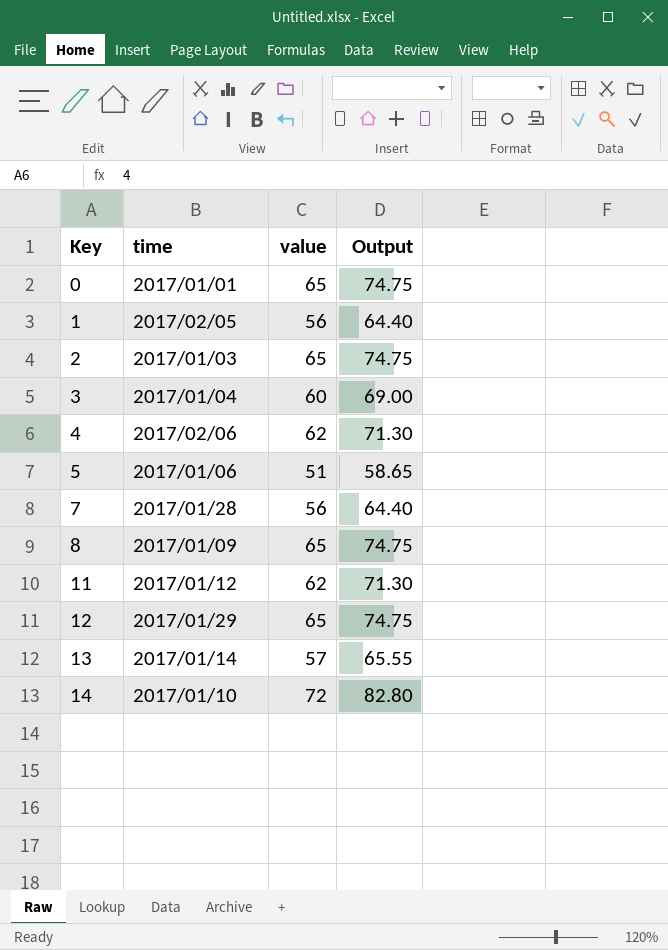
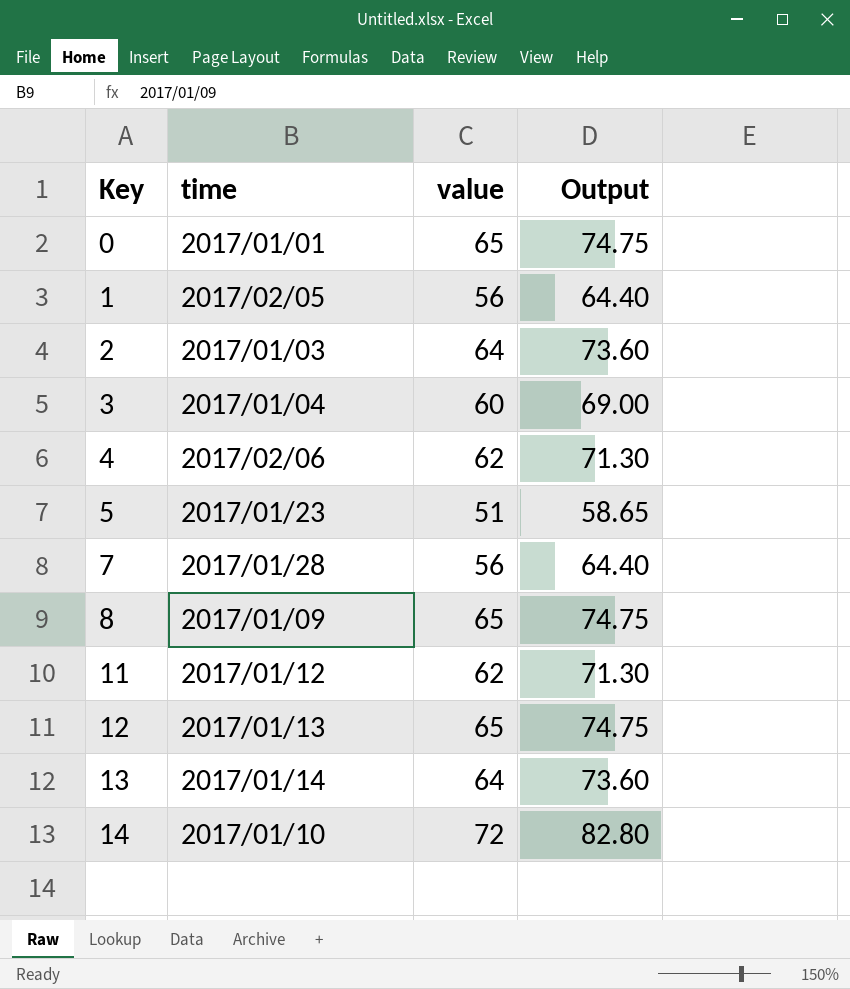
2 | value: 65 -> 64
2 | Output: 74.75 -> 73.60
5 | time: 2017/01/06 -> 2017/01/23
12 | time: 2017/01/29 -> 2017/01/13
13 | value: 57 -> 64
13 | Output: 65.55 -> 73.60

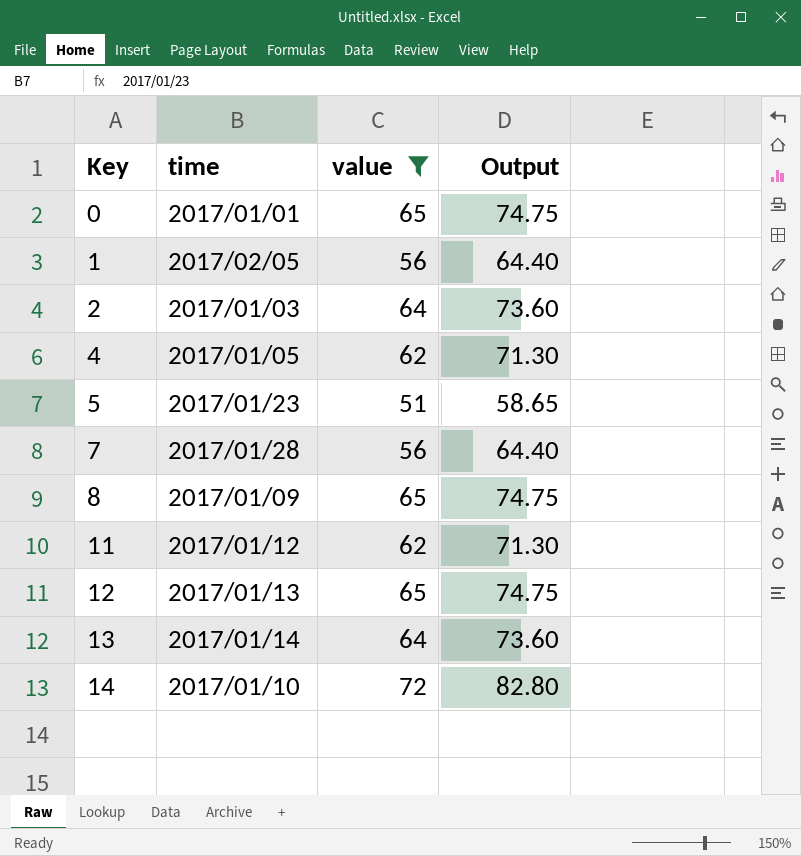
filter: none -> value != 60
4 | time: 2017/02/06 -> 2017/01/05

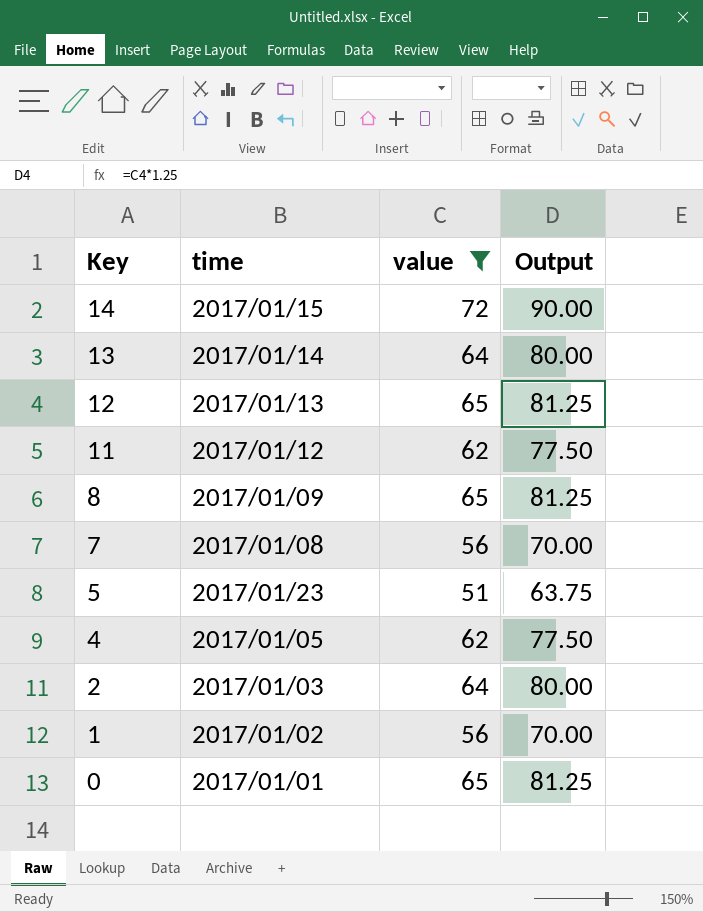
row order: Key ascending -> Key descending
column Output | formula: [value] * 1.15 -> [value] * 1.25
14 | time: 2017/01/10 -> 2017/01/15
7 | time: 2017/01/28 -> 2017/01/08
1 | time: 2017/02/05 -> 2017/01/02

